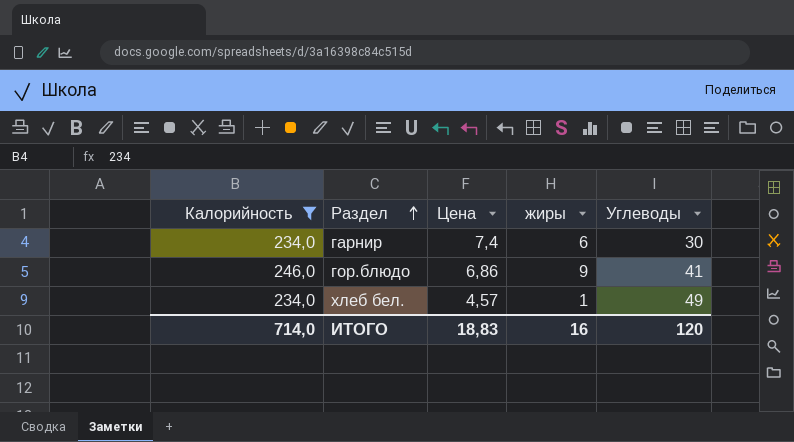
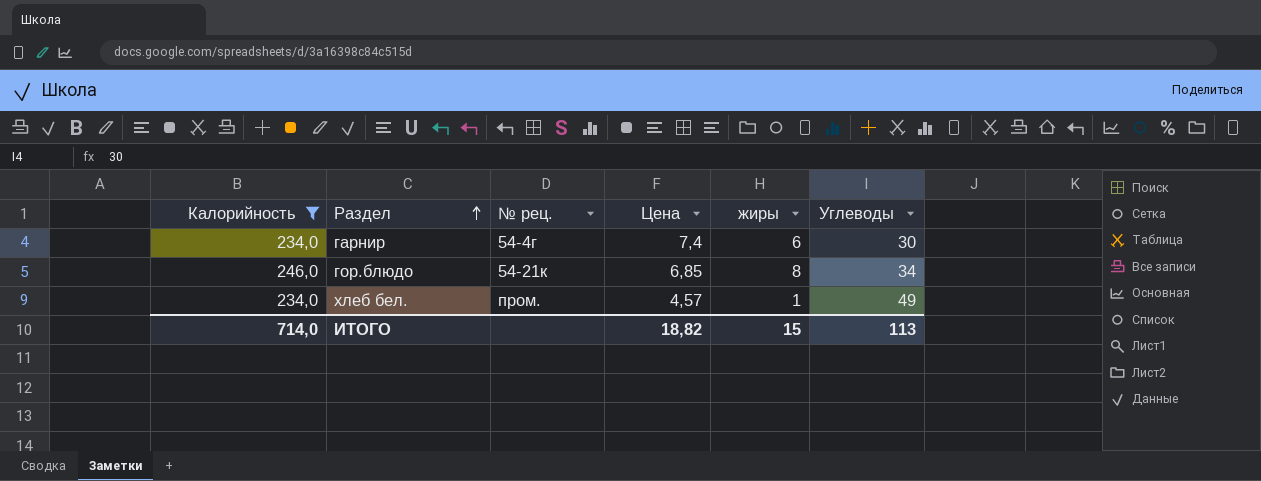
column № рец. | position: none -> 3
гор.блюдо | Цена: 6,86 -> 6,85
гор.блюдо | жиры: 9 -> 8
гор.блюдо | Углеводы: 41 -> 34
ИТОГО | Цена: 18,83 -> 18,82
ИТОГО | жиры: 16 -> 15
ИТОГО | Углеводы: 120 -> 113

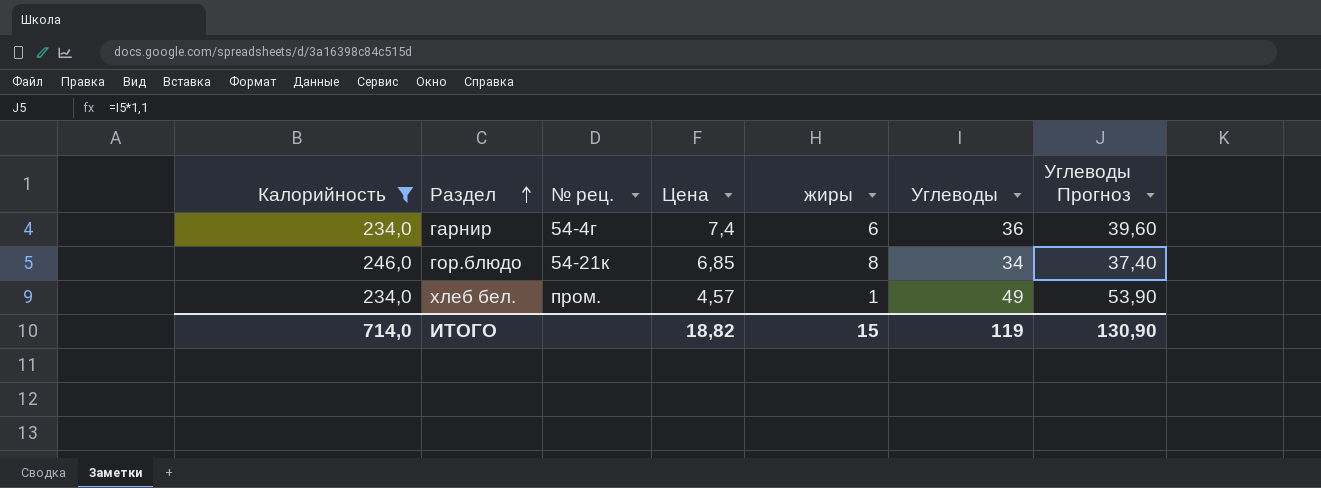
column Углеводы Прогноз | formula: none -> [Углеводы] * 1,1
гарнир | Углеводы: 30 -> 36
ИТОГО | Углеводы: 113 -> 119

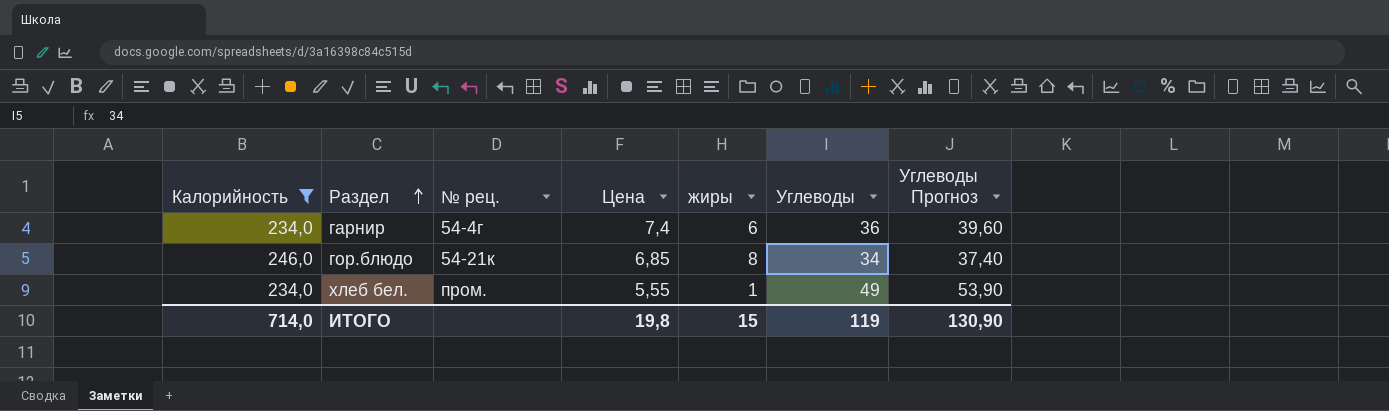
хлеб бел. | Цена: 4,57 -> 5,55
ИТОГО | Цена: 18,82 -> 19,8

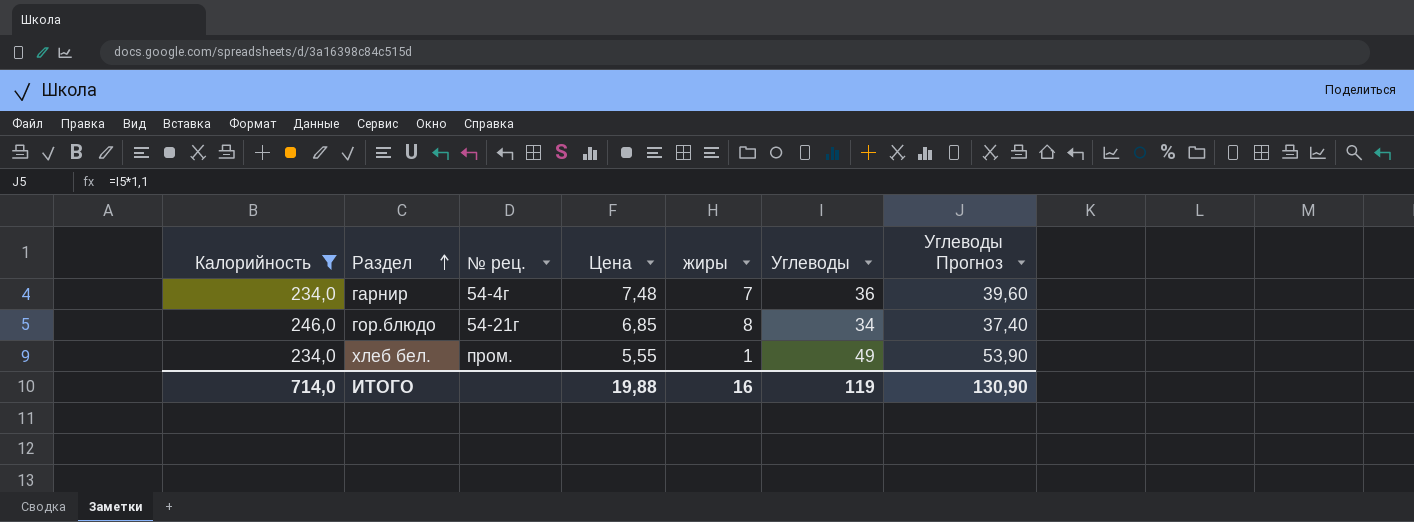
гарнир | Цена: 7,4 -> 7,48
гарнир | жиры: 6 -> 7
гор.блюдо | № рец.: 54-21к -> 54-21г
ИТОГО | Цена: 19,8 -> 19,88
ИТОГО | жиры: 15 -> 16

